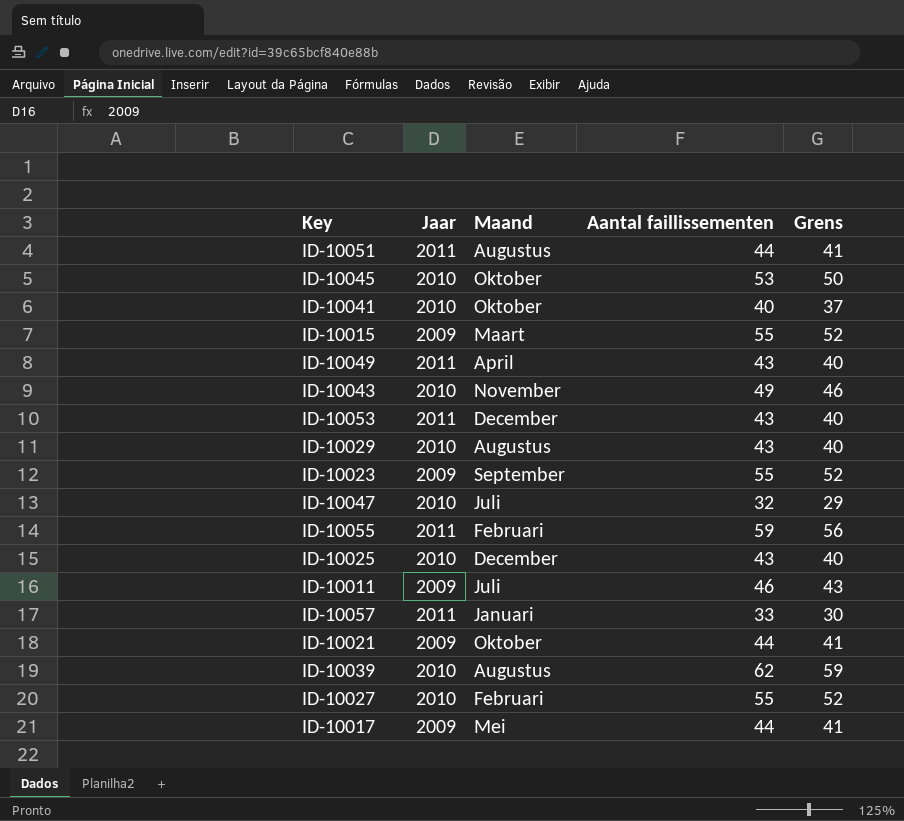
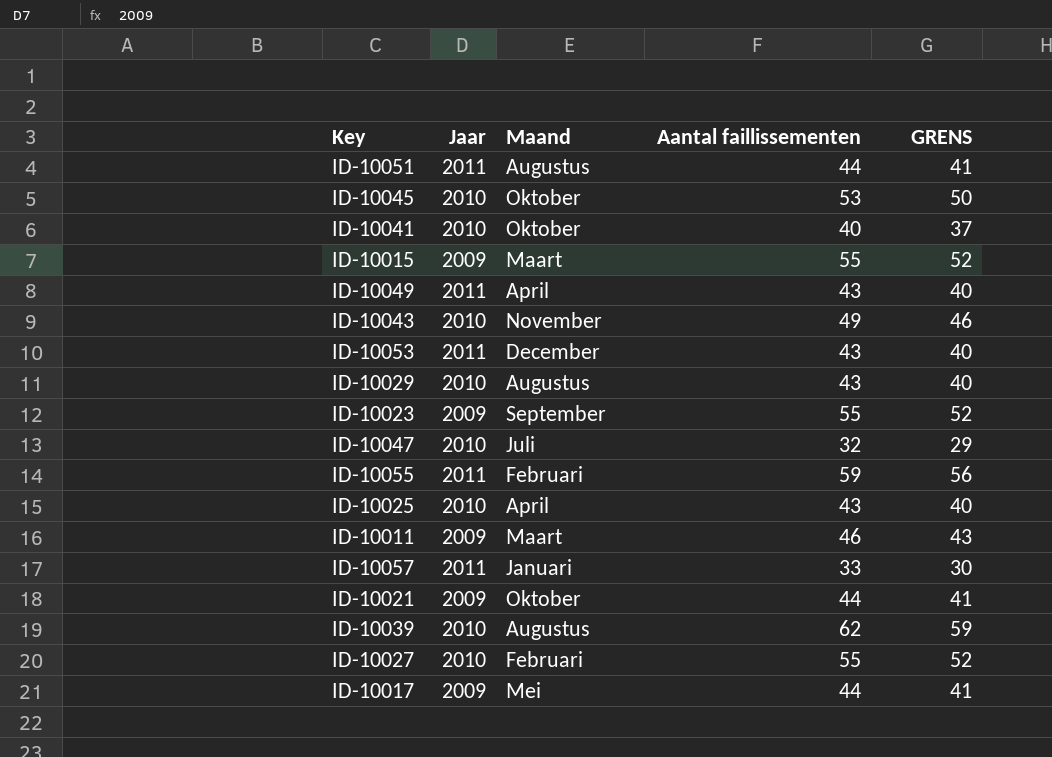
column name: Grens -> GRENS
ID-10025 | Maand: December -> April
ID-10011 | Maand: Juli -> Maart

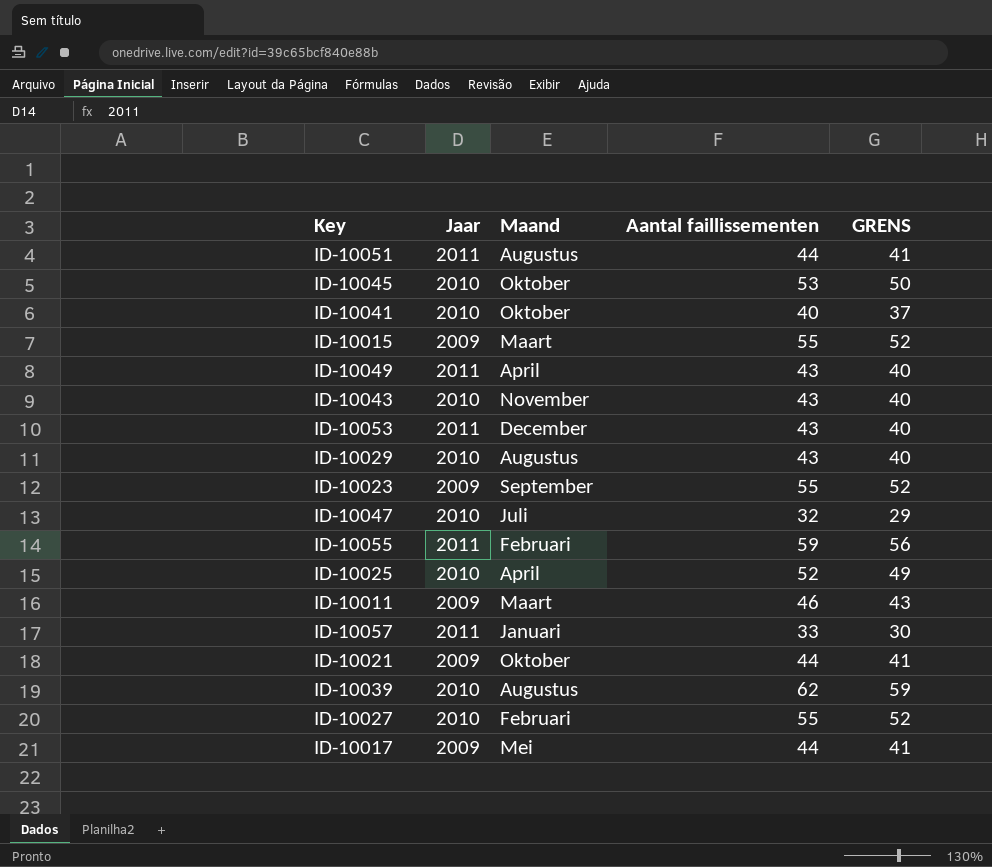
ID-10043 | Aantal faillissementen: 49 -> 43
ID-10043 | GRENS: 46 -> 40
ID-10025 | Aantal faillissementen: 43 -> 52
ID-10025 | GRENS: 40 -> 49

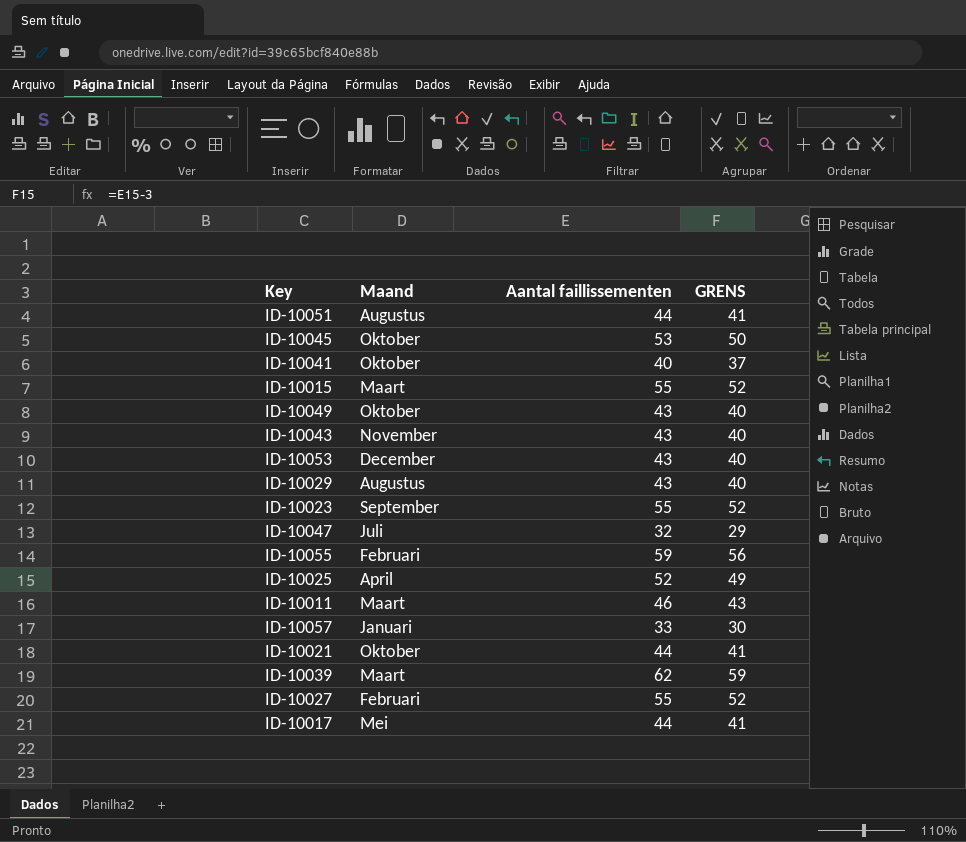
column Jaar | position: 2 -> none
ID-10049 | Maand: April -> Oktober
ID-10039 | Maand: Augustus -> Maart

